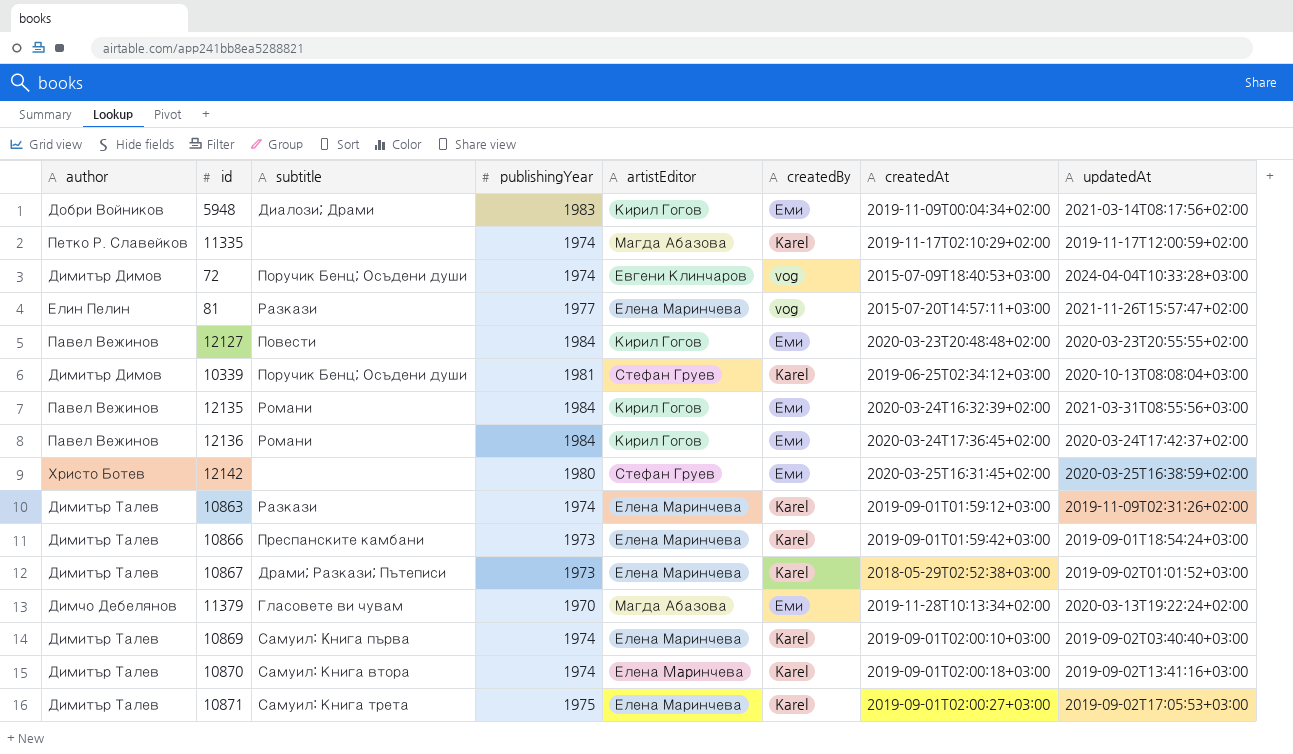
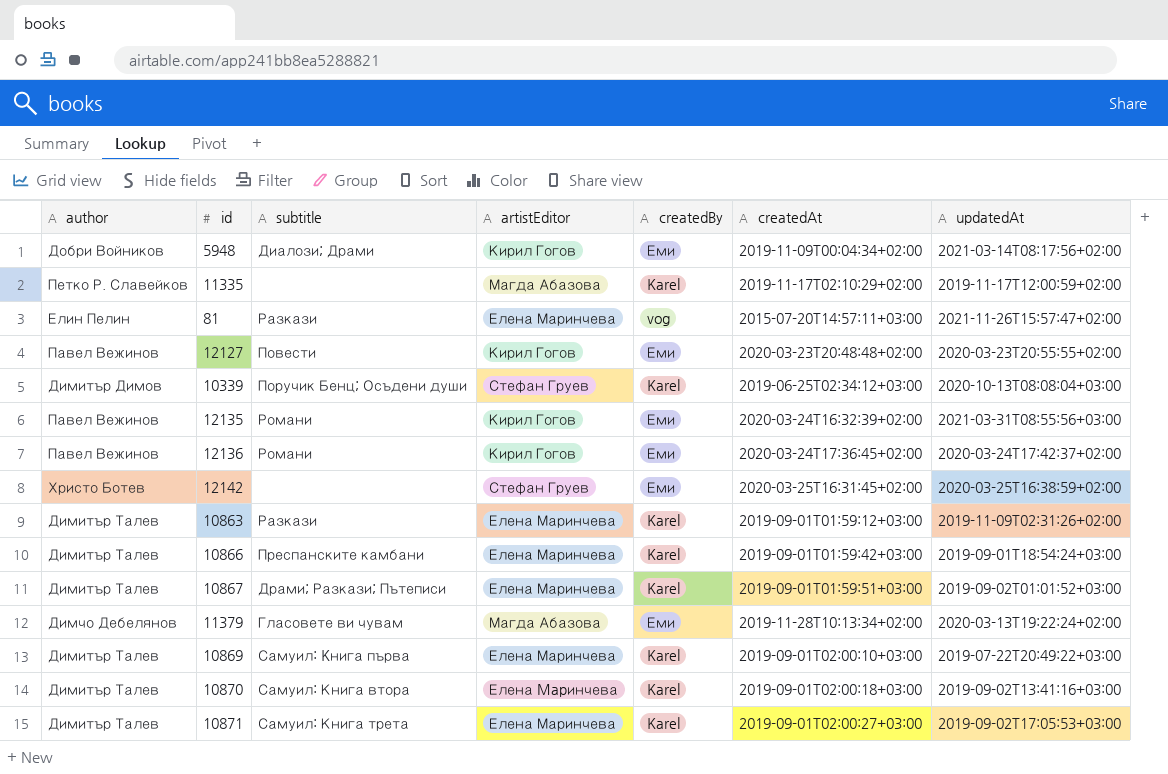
column publishingYear | position: 4 -> none
row 72: Димитър Димов | Поручик Бенц; Осъдени души | 1974 | Евгени Клинчаров | vog | 2015-07-09T18:40:53+03:00 | 2024-04-04T10:33:28+03:00 -> none
10867 | createdAt: 2018-05-29T02:52:38+03:00 -> 2019-09-01T01:59:51+03:00
10869 | updatedAt: 2019-09-02T03:40:40+03:00 -> 2019-07-22T20:49:22+03:00

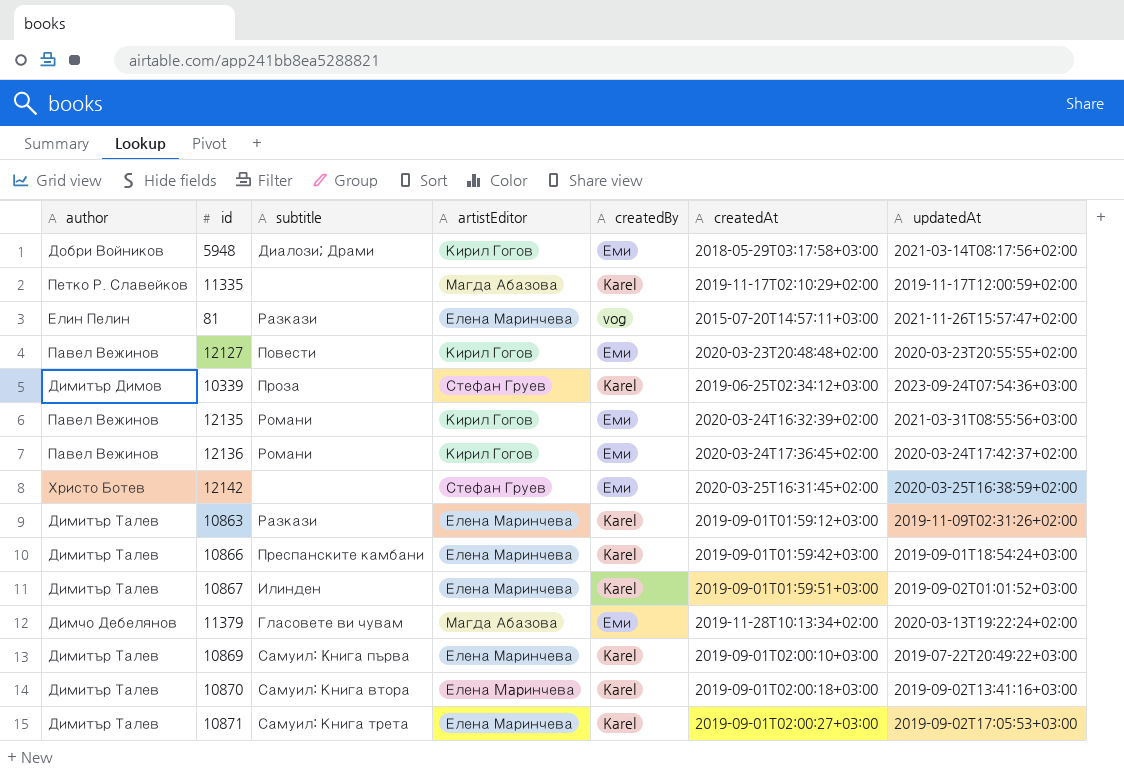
5948 | createdAt: 2019-11-09T00:04:34+02:00 -> 2018-05-29T03:17:58+03:00
10339 | subtitle: Поручик Бенц; Осъдени души -> Проза
10339 | updatedAt: 2020-10-13T08:08:04+03:00 -> 2023-09-24T07:54:36+03:00
10867 | subtitle: Драми; Разкази; Пътеписи -> Илинден

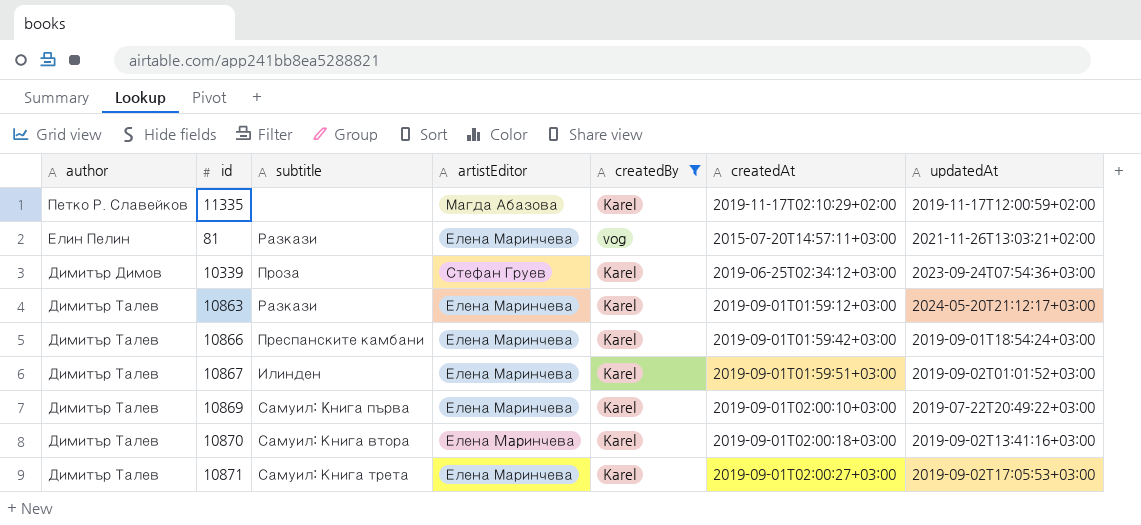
filter: none -> createdBy != Еми
81 | updatedAt: 2021-11-26T15:57:47+02:00 -> 2021-11-26T13:03:21+02:00
10863 | updatedAt: 2019-11-09T02:31:26+02:00 -> 2024-05-20T21:12:17+03:00

